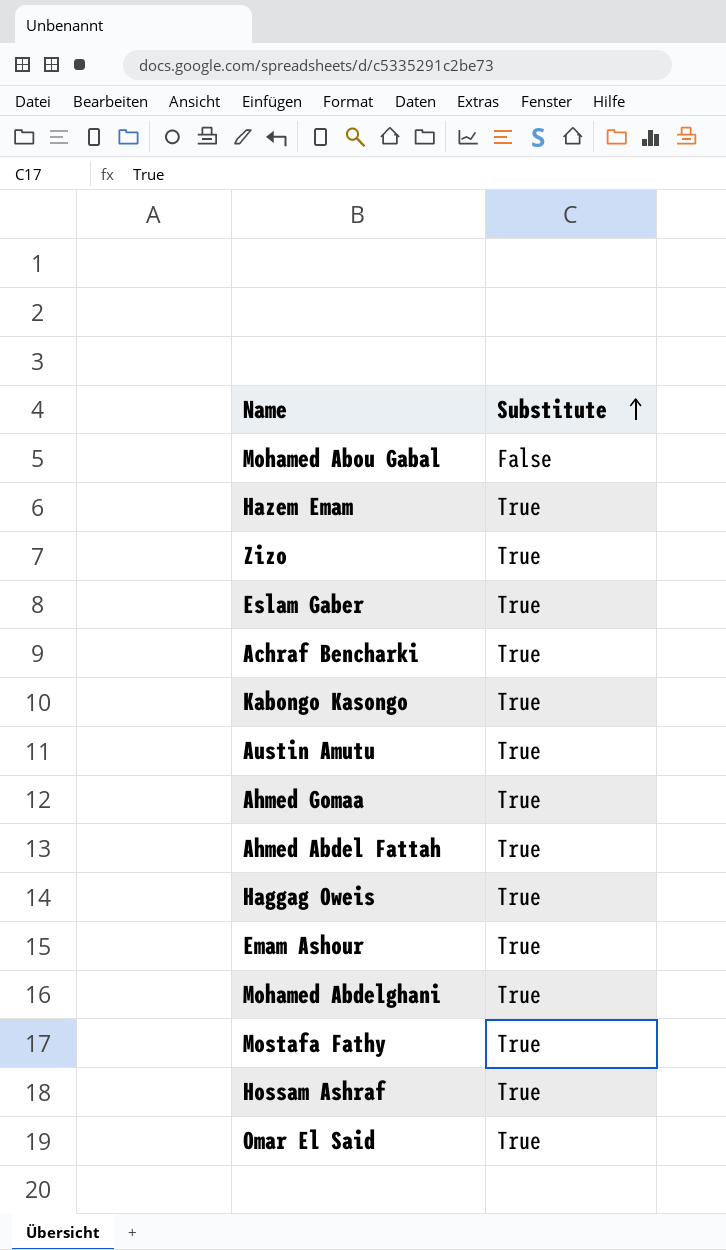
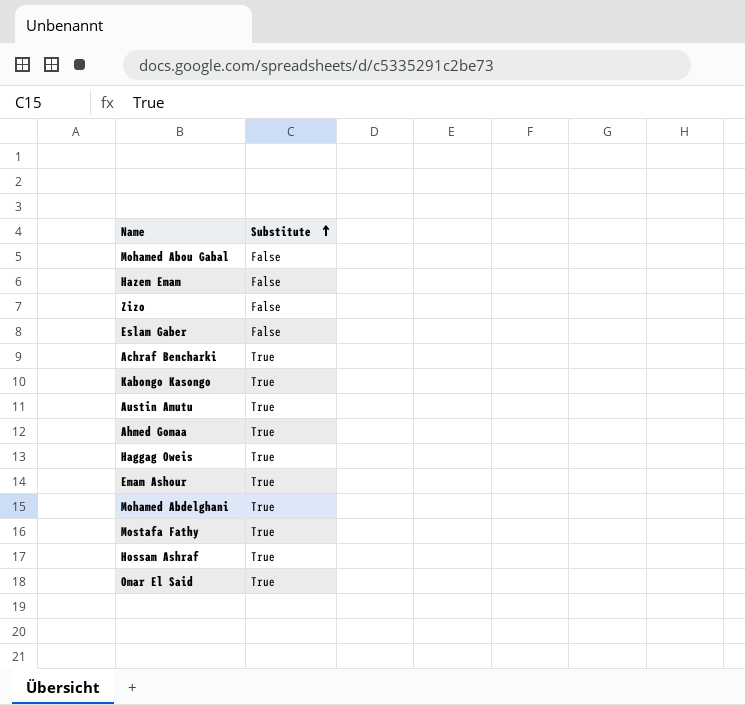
row Ahmed Abdel Fattah: True -> none
Hazem Emam | Substitute: True -> False
Zizo | Substitute: True -> False
Eslam Gaber | Substitute: True -> False

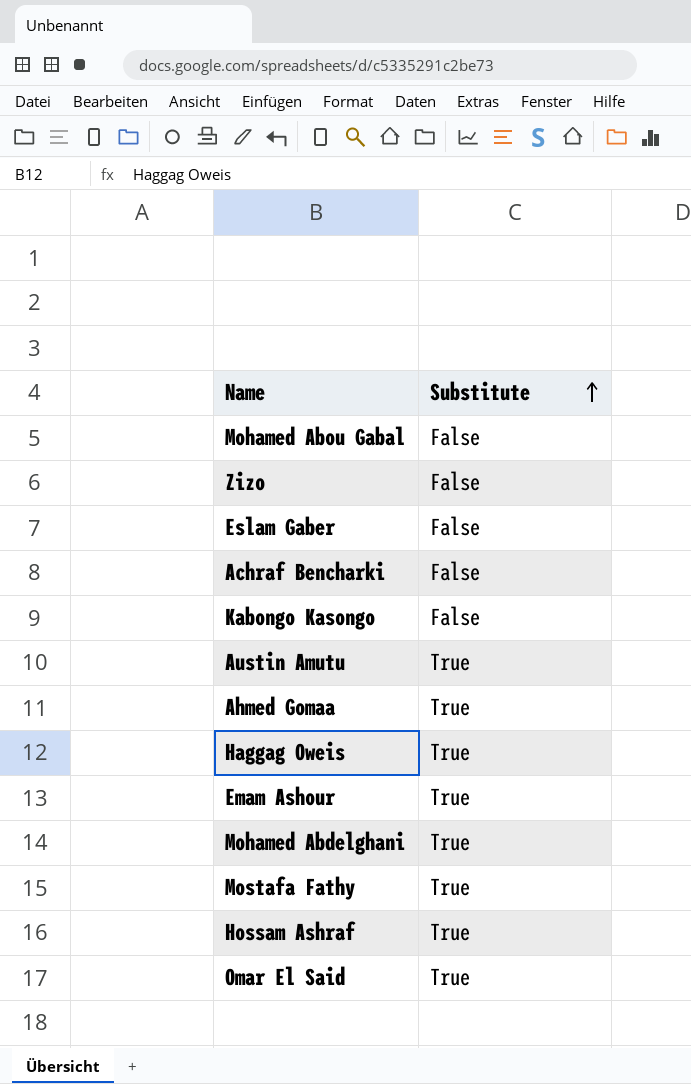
row Hazem Emam: False -> none
Achraf Bencharki | Substitute: True -> False
Kabongo Kasongo | Substitute: True -> False

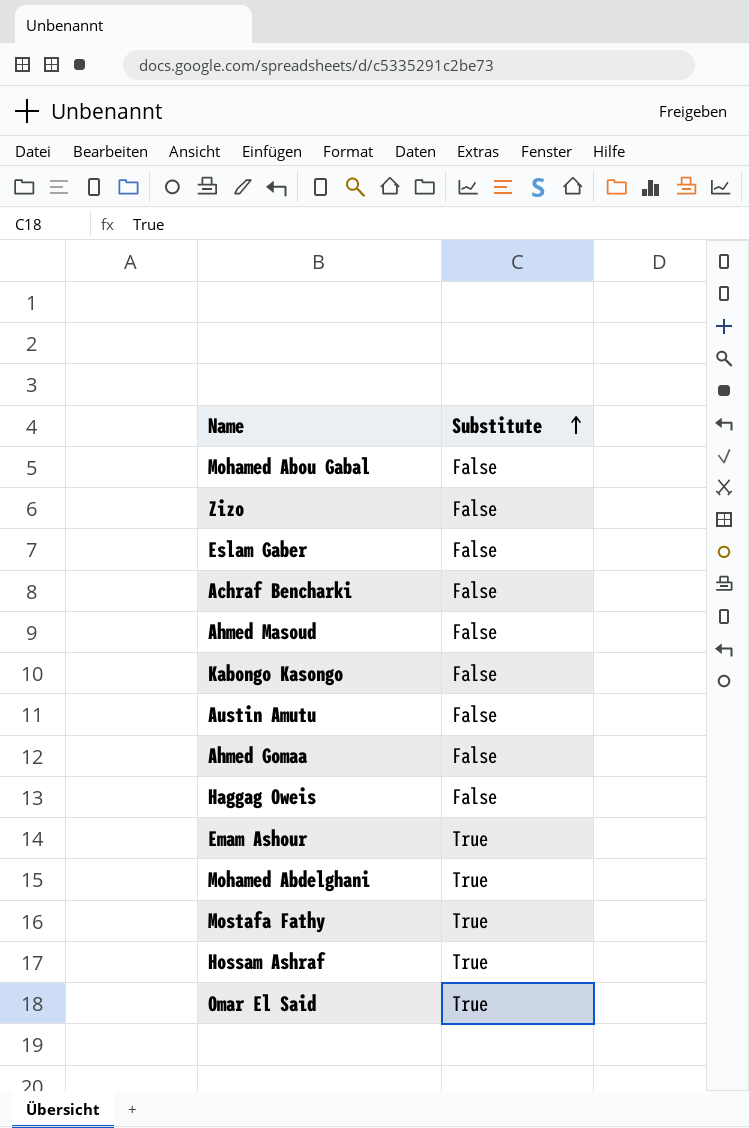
row Ahmed Masoud: none -> False
Austin Amutu | Substitute: True -> False
Ahmed Gomaa | Substitute: True -> False
Haggag Oweis | Substitute: True -> False

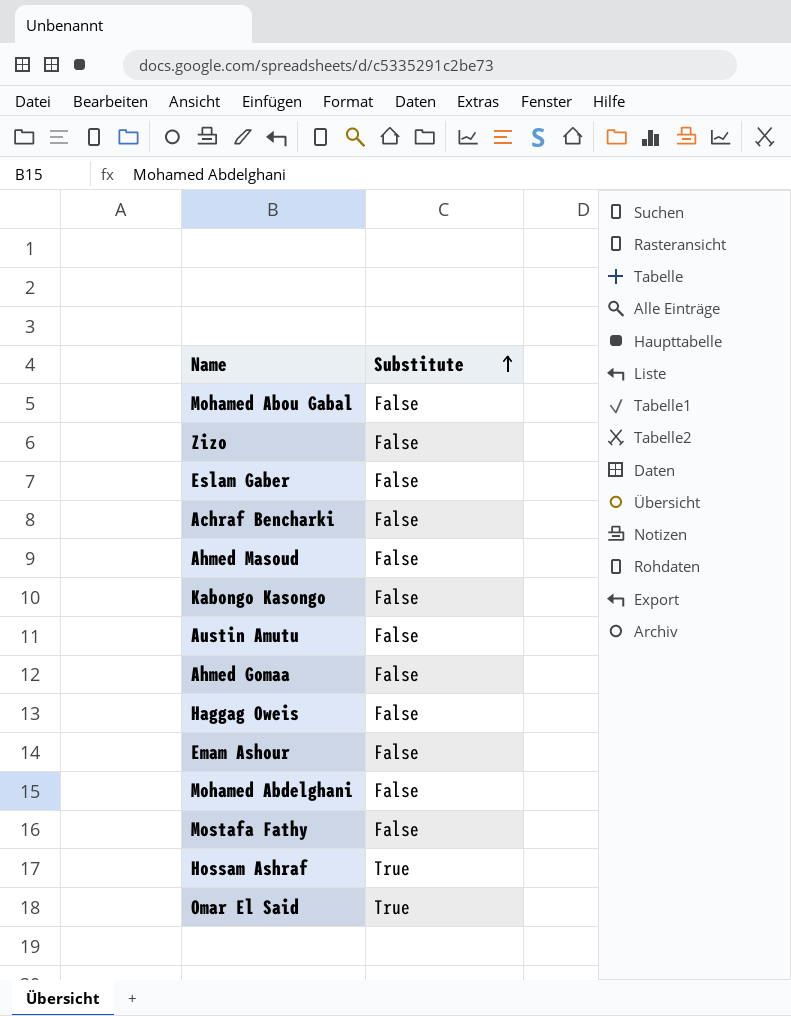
Emam Ashour | Substitute: True -> False
Mohamed Abdelghani | Substitute: True -> False
Mostafa Fathy | Substitute: True -> False

